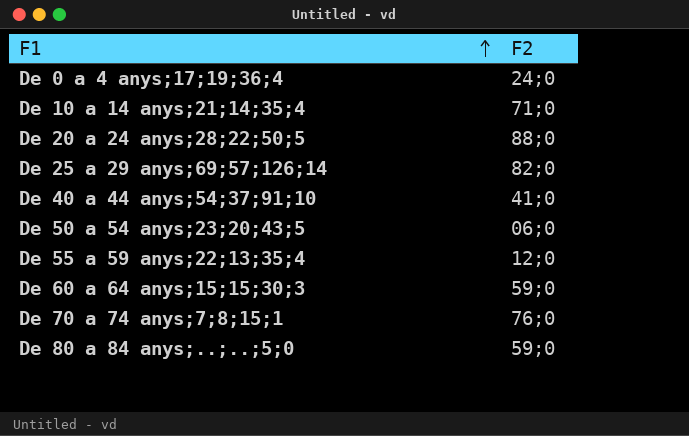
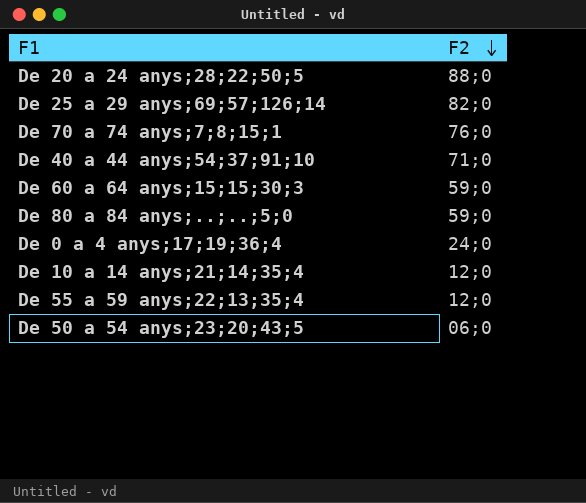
row order: F1 ascending -> F2 descending
De 40 a 44 anys;54;37;91;10 | F2: 41;0 -> 71;0
De 10 a 14 anys;21;14;35;4 | F2: 71;0 -> 12;0

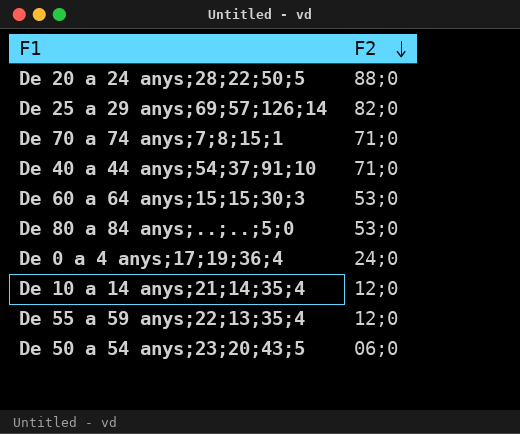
De 70 a 74 anys;7;8;15;1 | F2: 76;0 -> 71;0
De 60 a 64 anys;15;15;30;3 | F2: 59;0 -> 53;0
De 80 a 84 anys;..;..;5;0 | F2: 59;0 -> 53;0

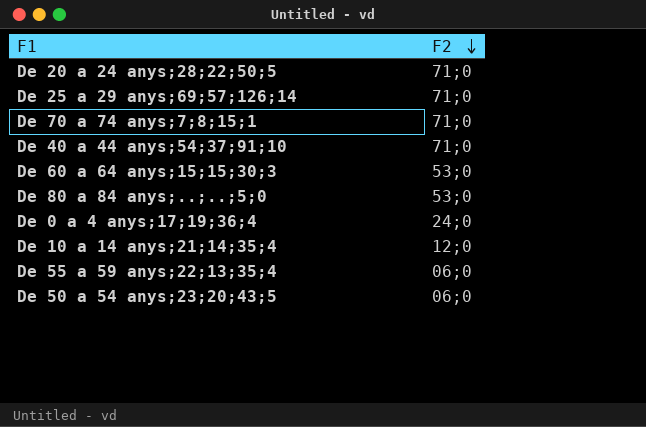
De 20 a 24 anys;28;22;50;5 | F2: 88;0 -> 71;0
De 25 a 29 anys;69;57;126;14 | F2: 82;0 -> 71;0
De 55 a 59 anys;22;13;35;4 | F2: 12;0 -> 06;0

